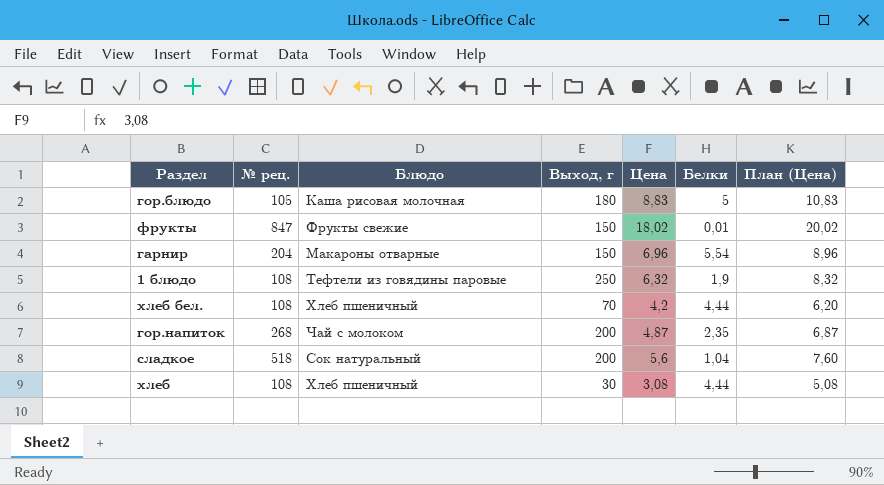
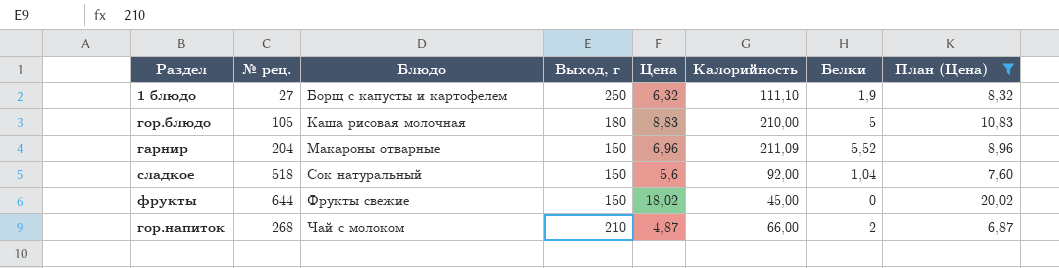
filter: none -> План (Цена) >= 6,87
row order: none -> Блюдо ascending
column Калорийность | position: none -> 6
1 блюдо | № рец.: 108 -> 27
1 блюдо | Блюдо: Тефтели из говядины паровые -> Борщ с капусты и картофелем
гарнир | Белки: 5,54 -> 5,52
сладкое | Выход, г: 200 -> 150
фрукты | № рец.: 847 -> 644
фрукты | Белки: 0,01 -> 0
гор.напиток | Выход, г: 200 -> 210
гор.напиток | Белки: 2,35 -> 2

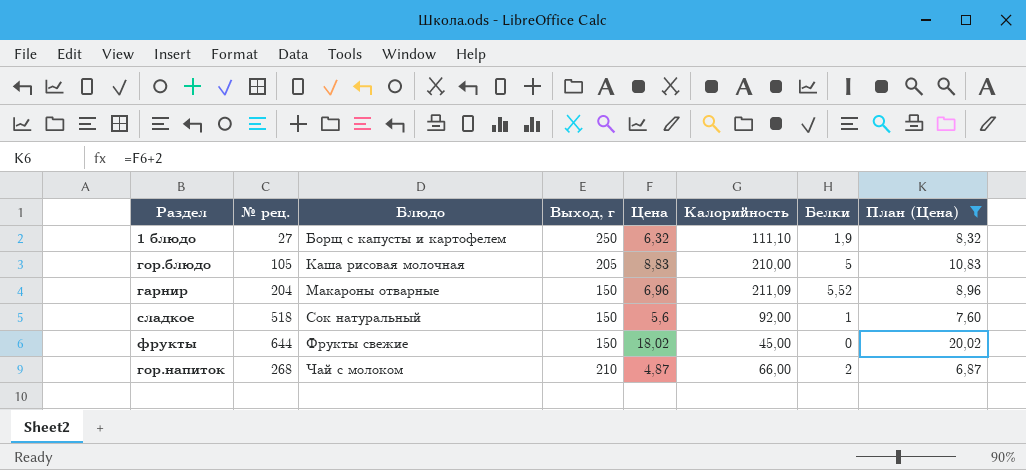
гор.блюдо | Выход, г: 180 -> 205
сладкое | Белки: 1,04 -> 1

